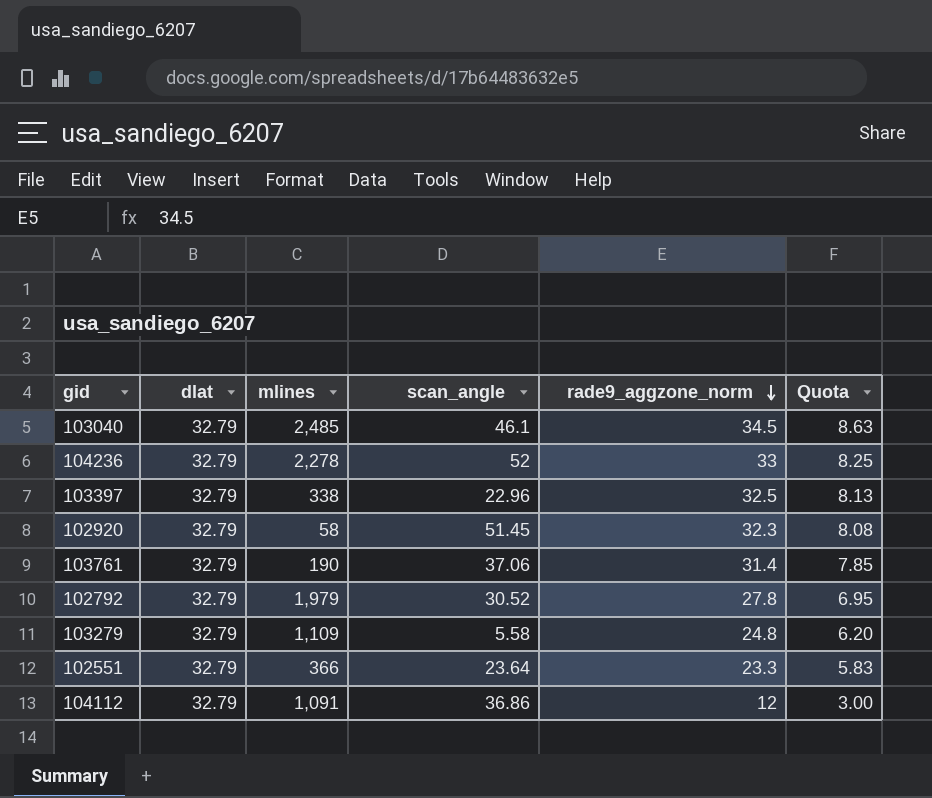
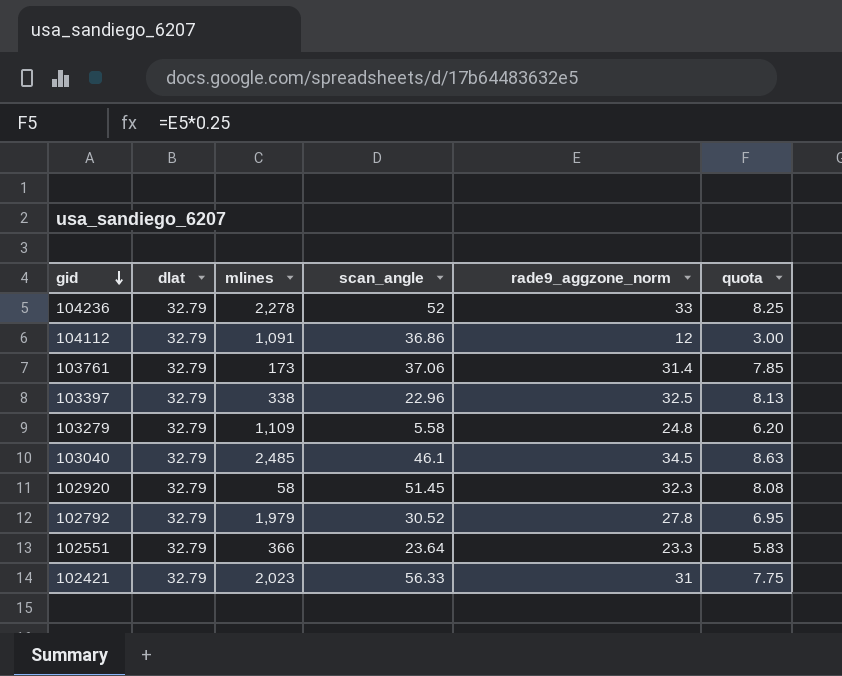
row order: rade9_aggzone_norm descending -> gid descending
column name: Quota -> quota
103761 | mlines: 190 -> 173
row 102421: none -> 32.79 | 2,023 | 56.33 | 31 | 7.75

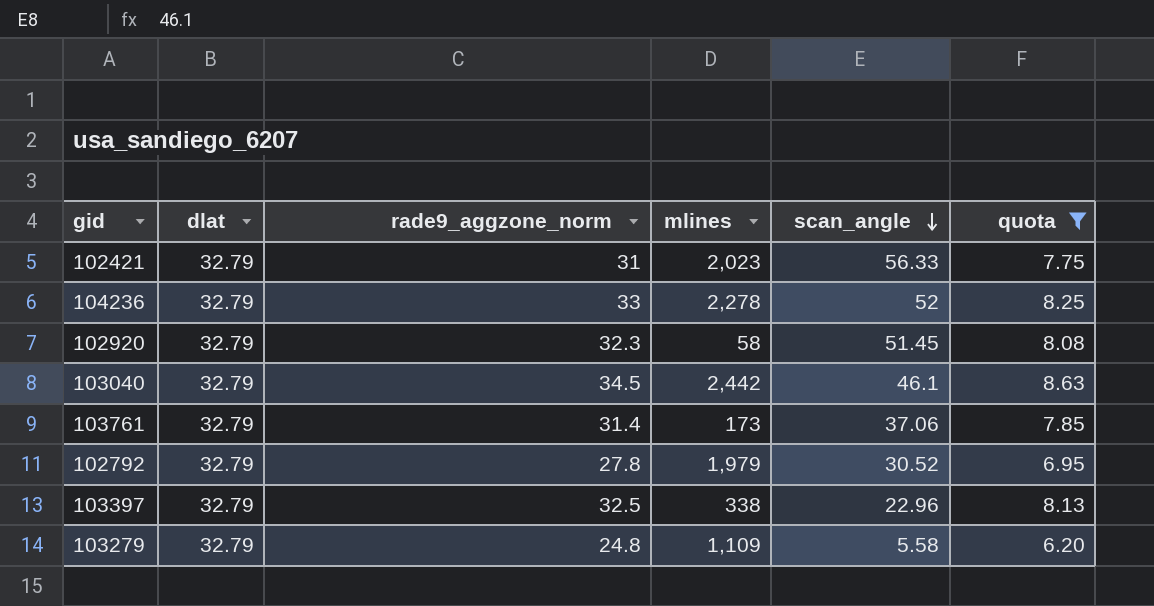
filter: none -> quota >= 6.20
row order: gid descending -> scan_angle descending
column rade9_aggzone_norm | position: 5 -> 3
103040 | mlines: 2,485 -> 2,442

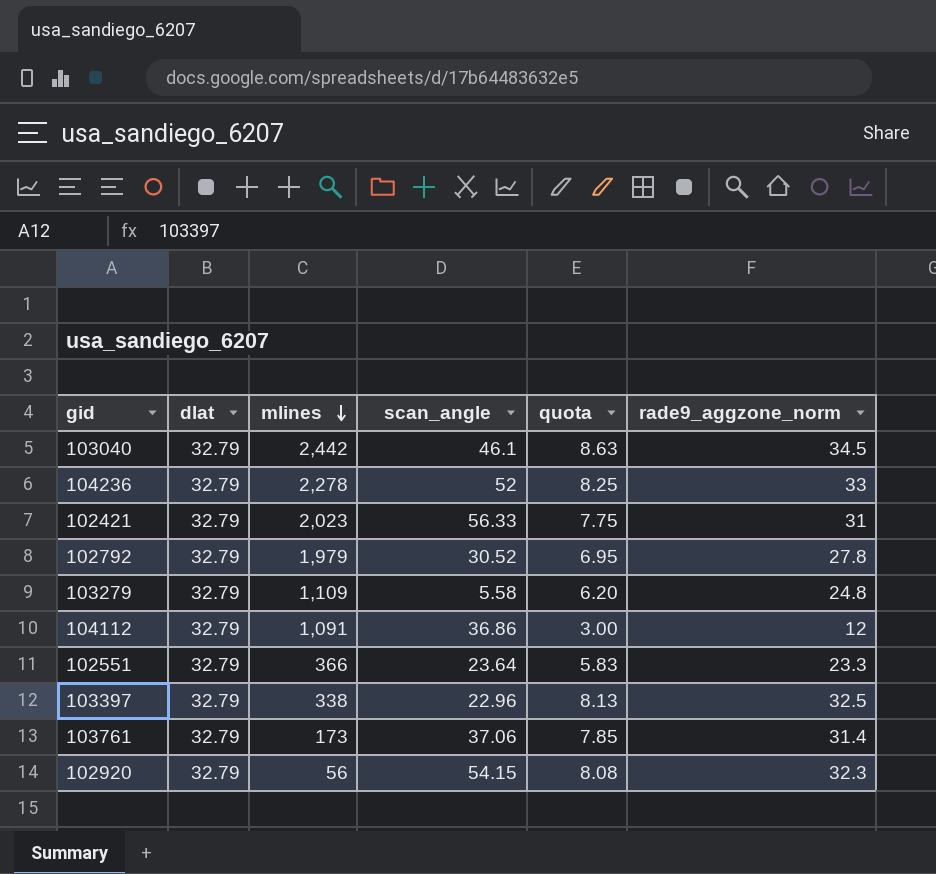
filter: quota >= 6.20 -> none
row order: scan_angle descending -> mlines descending
column rade9_aggzone_norm | position: 3 -> 6
102920 | mlines: 58 -> 56
102920 | scan_angle: 51.45 -> 54.15

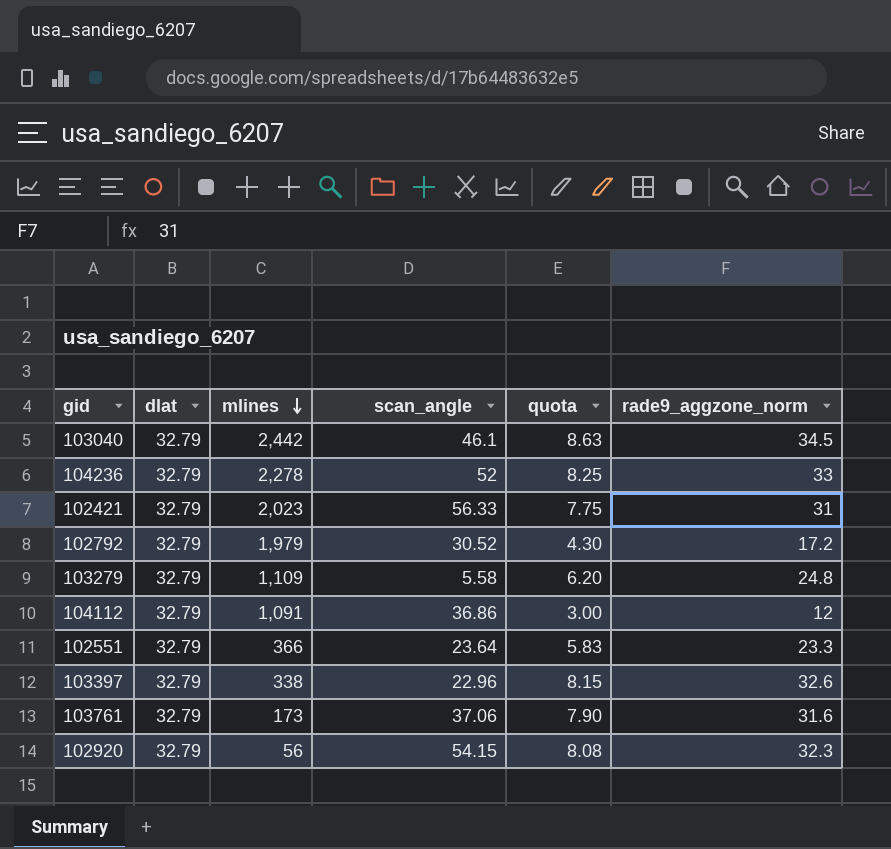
102792 | quota: 6.95 -> 4.30
102792 | rade9_aggzone_norm: 27.8 -> 17.2
103397 | quota: 8.13 -> 8.15
103397 | rade9_aggzone_norm: 32.5 -> 32.6
103761 | quota: 7.85 -> 7.90
103761 | rade9_aggzone_norm: 31.4 -> 31.6

